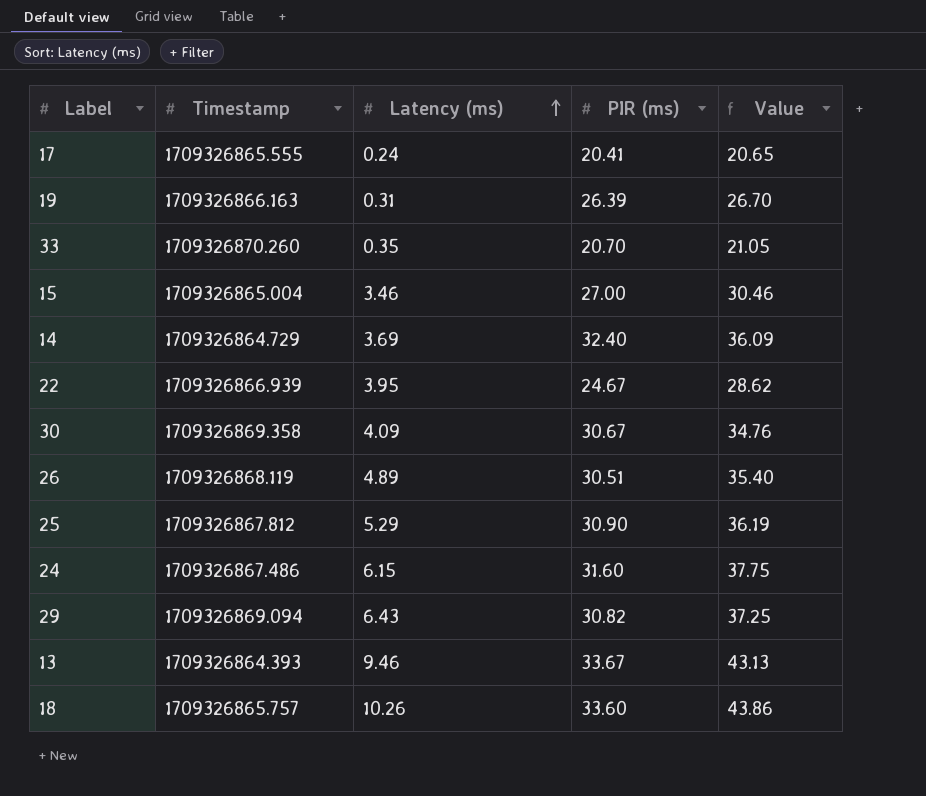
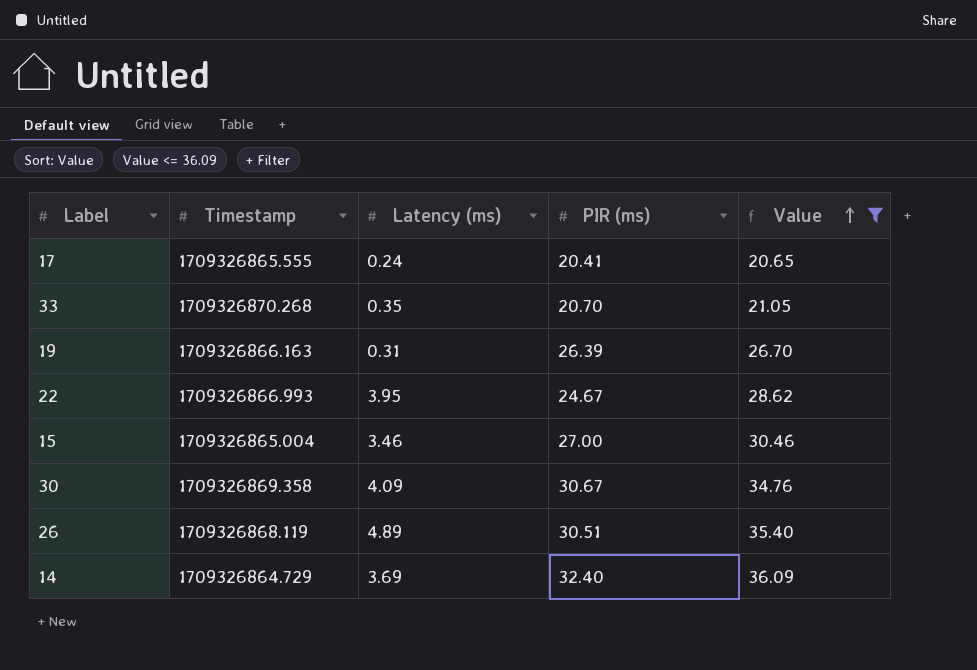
filter: none -> Value <= 36.09
row order: Latency (ms) ascending -> Value ascending
33 | Timestamp: 1709326870.260 -> 1709326870.268
22 | Timestamp: 1709326866.939 -> 1709326866.993

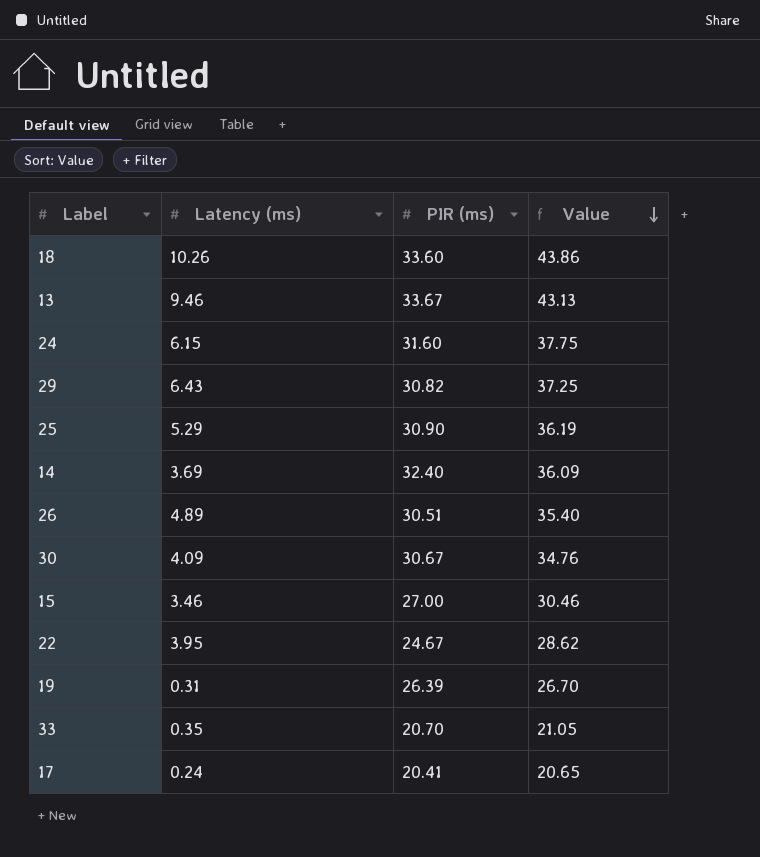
filter: Value <= 36.09 -> none
row order: Value ascending -> Value descending
column Timestamp | position: 2 -> none

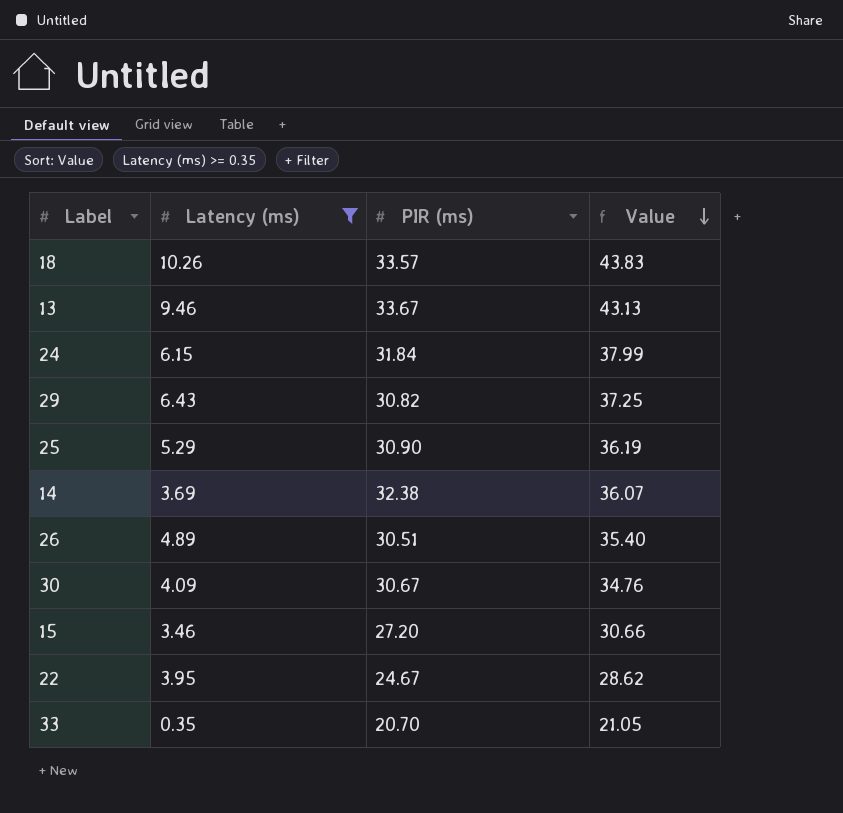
filter: none -> Latency (ms) >= 0.35
18 | PIR (ms): 33.60 -> 33.57
18 | Value: 43.86 -> 43.83
24 | PIR (ms): 31.60 -> 31.84
24 | Value: 37.75 -> 37.99
14 | PIR (ms): 32.40 -> 32.38
14 | Value: 36.09 -> 36.07
15 | PIR (ms): 27.00 -> 27.20
15 | Value: 30.46 -> 30.66

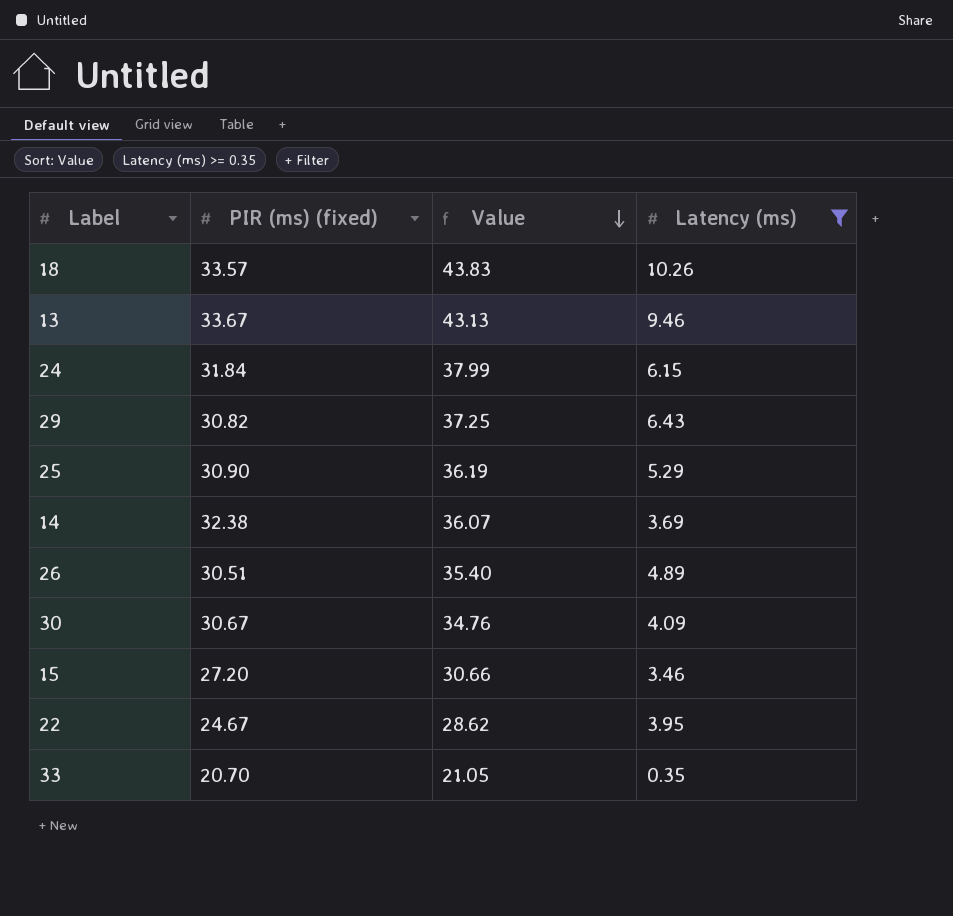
column name: PIR (ms) -> PIR (ms) (fixed)
column Latency (ms) | position: 2 -> 4

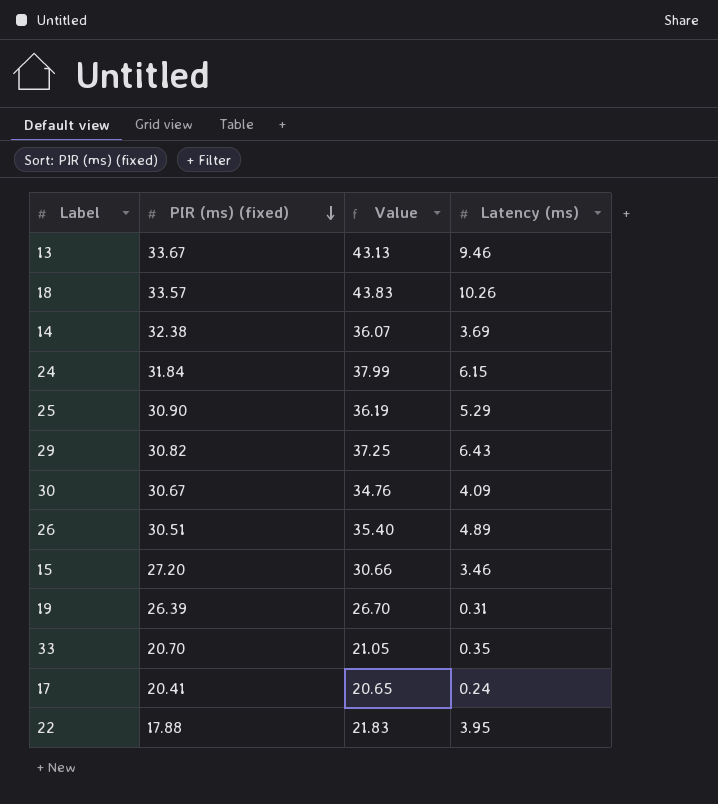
filter: Latency (ms) >= 0.35 -> none
row order: Value descending -> PIR (ms) (fixed) descending
22 | PIR (ms) (fixed): 24.67 -> 17.88
22 | Value: 28.62 -> 21.83

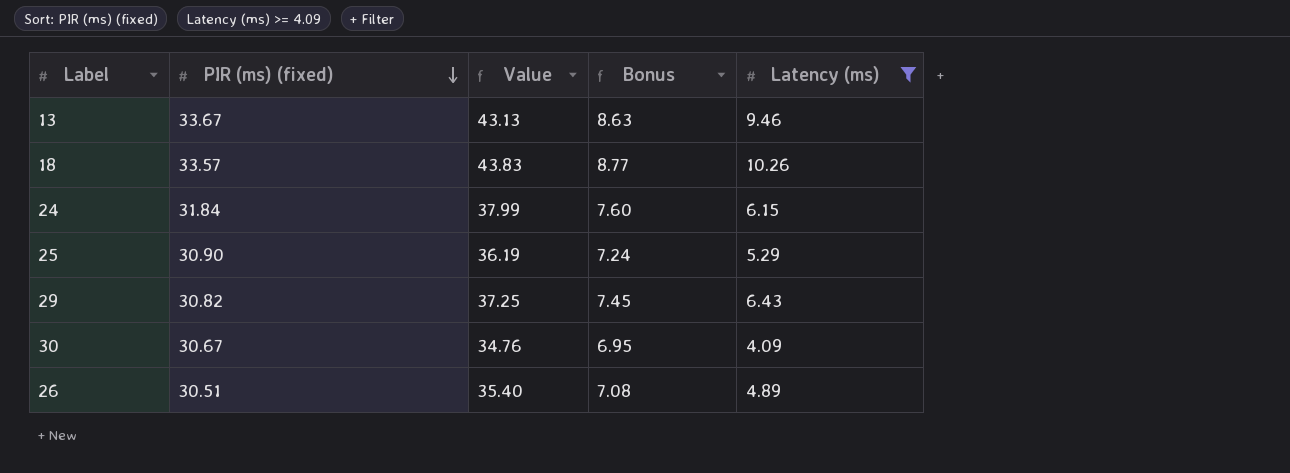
filter: none -> Latency (ms) >= 4.09
column Bonus | formula: none -> [Value] * 0.2

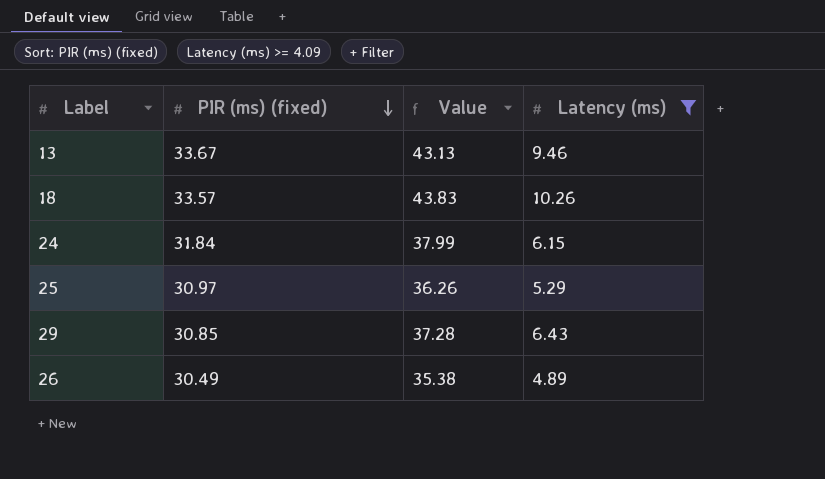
column Bonus | formula: [Value] * 0.2 -> none
row 30: 30.67 | 34.76 | 6.95 | 4.09 -> none
25 | PIR (ms) (fixed): 30.90 -> 30.97
25 | Value: 36.19 -> 36.26
29 | PIR (ms) (fixed): 30.82 -> 30.85
29 | Value: 37.25 -> 37.28
26 | PIR (ms) (fixed): 30.51 -> 30.49
26 | Value: 35.40 -> 35.38

